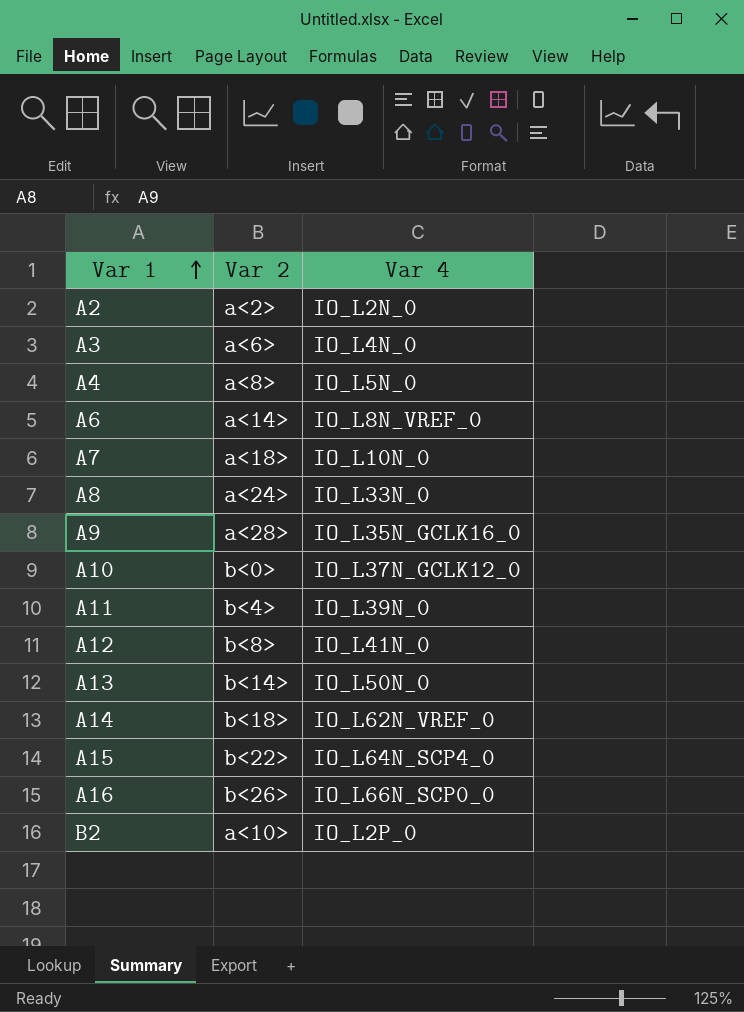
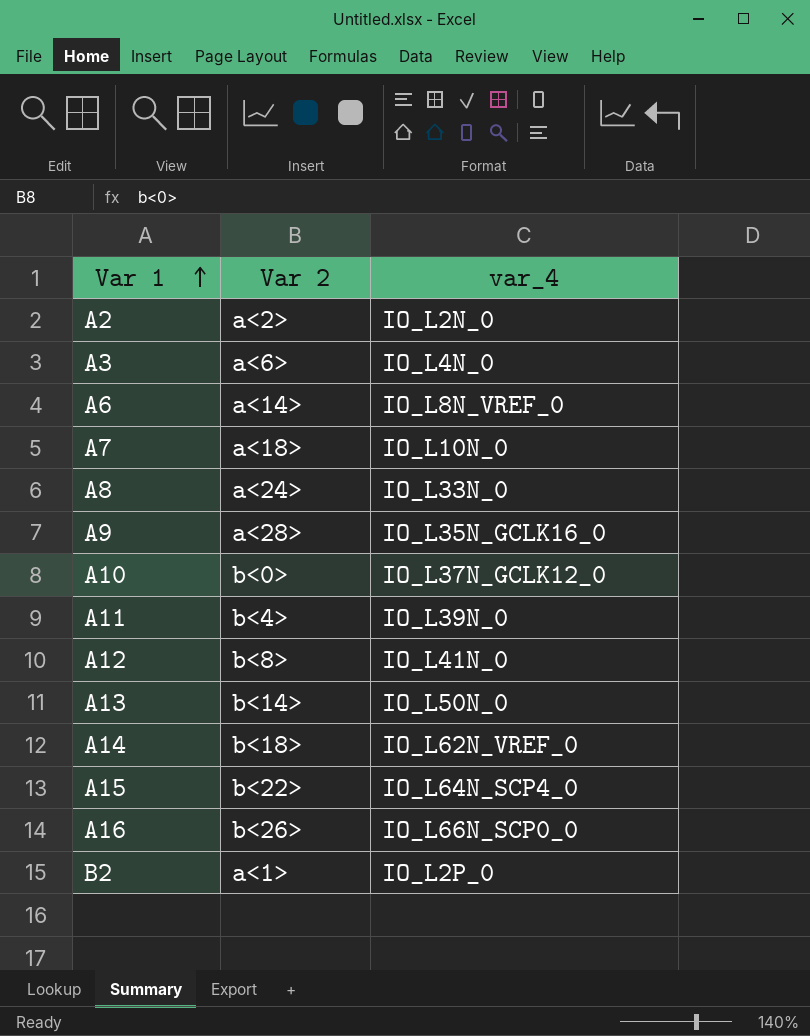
column name: Var 4 -> var_4
row A4: a<8> | IO_L5N_0 -> none
B2 | Var 2: a<10> -> a<1>

